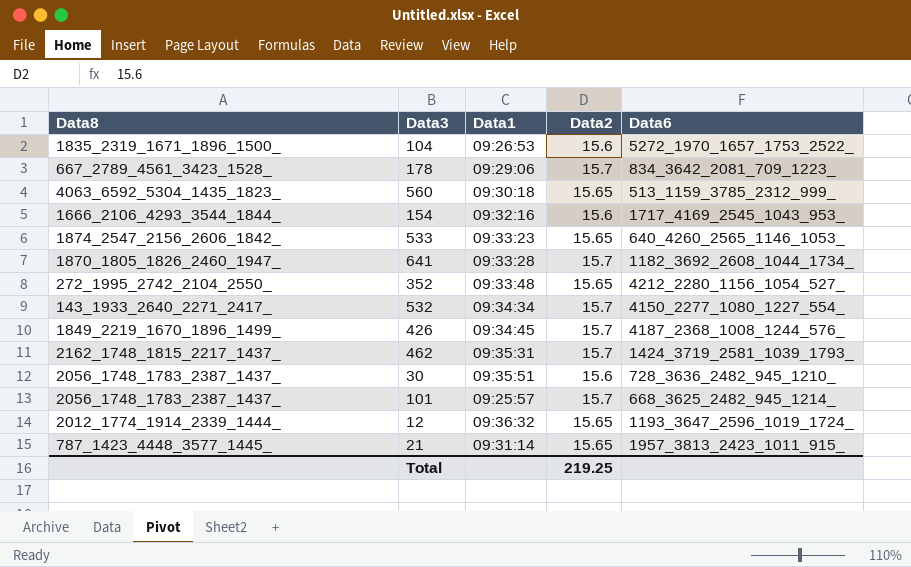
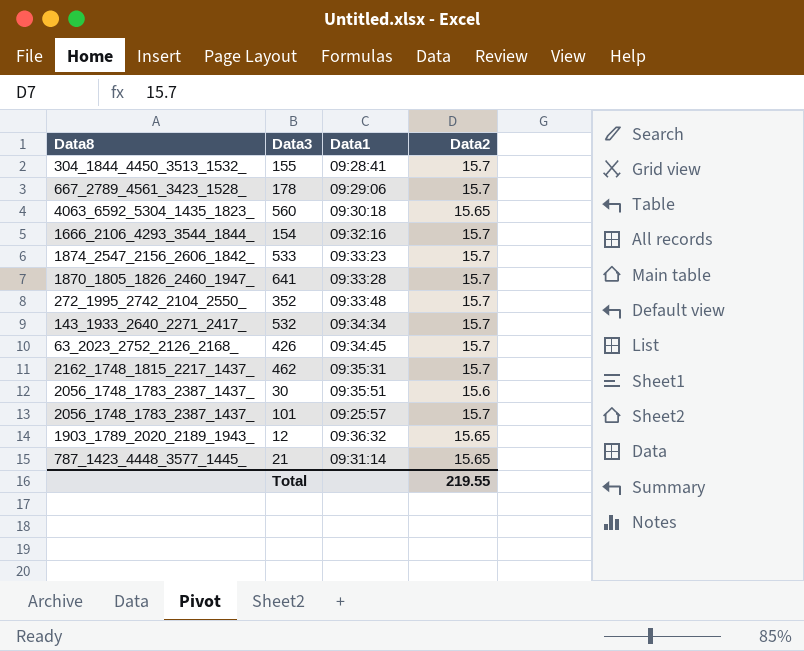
column Data6 | position: 5 -> none
row 104: 1835_2319_1671_1896_1500_ | 09:26:53 | 15.6 | 5272_1970_1657_1753_2522_ -> none
row 155: none -> 304_1844_4450_3513_1532_ | 09:28:41 | 15.7
154 | Data2: 15.6 -> 15.7
533 | Data2: 15.65 -> 15.7
352 | Data2: 15.65 -> 15.7
426 | Data8: 1849_2219_1670_1896_1499_ -> 63_2023_2752_2126_2168_
12 | Data8: 2012_1774_1914_2339_1444_ -> 1903_1789_2020_2189_1943_
Total | Data2: 219.25 -> 219.55

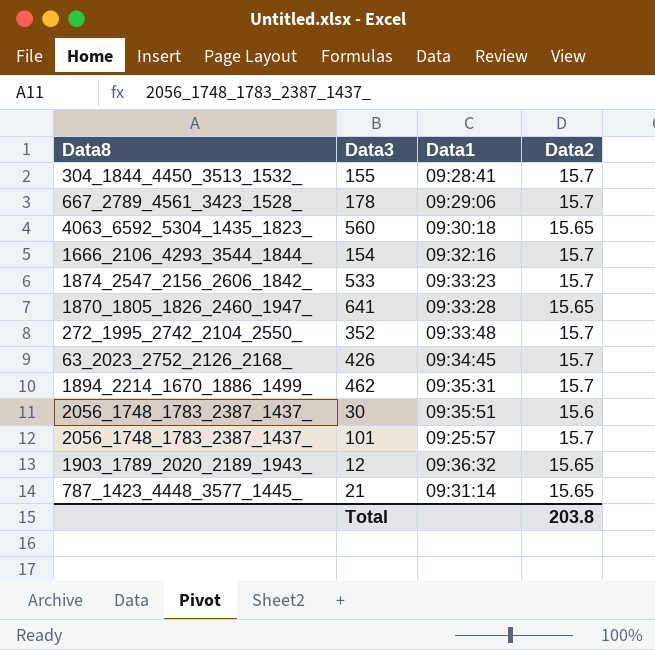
row 532: 143_1933_2640_2271_2417_ | 09:34:34 | 15.7 -> none
641 | Data2: 15.7 -> 15.65
462 | Data8: 2162_1748_1815_2217_1437_ -> 1894_2214_1670_1886_1499_
Total | Data2: 219.55 -> 203.8

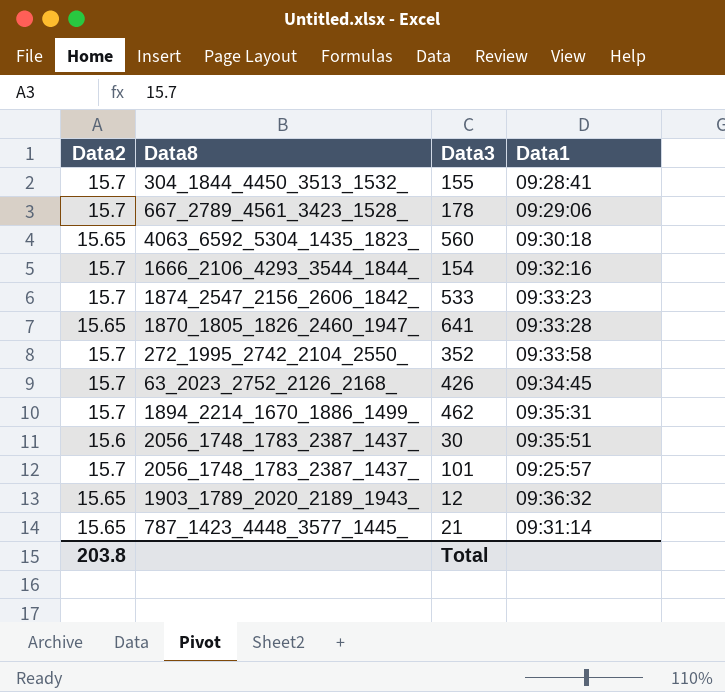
column Data2 | position: 4 -> 1
352 | Data1: 09:33:48 -> 09:33:58

